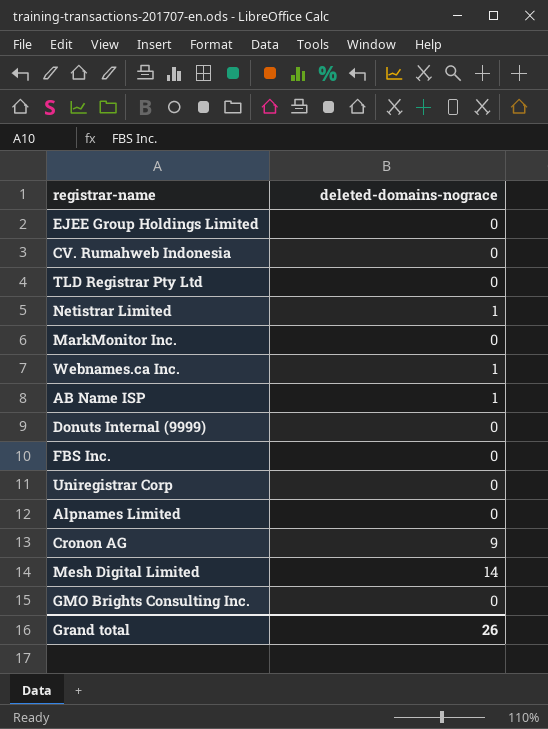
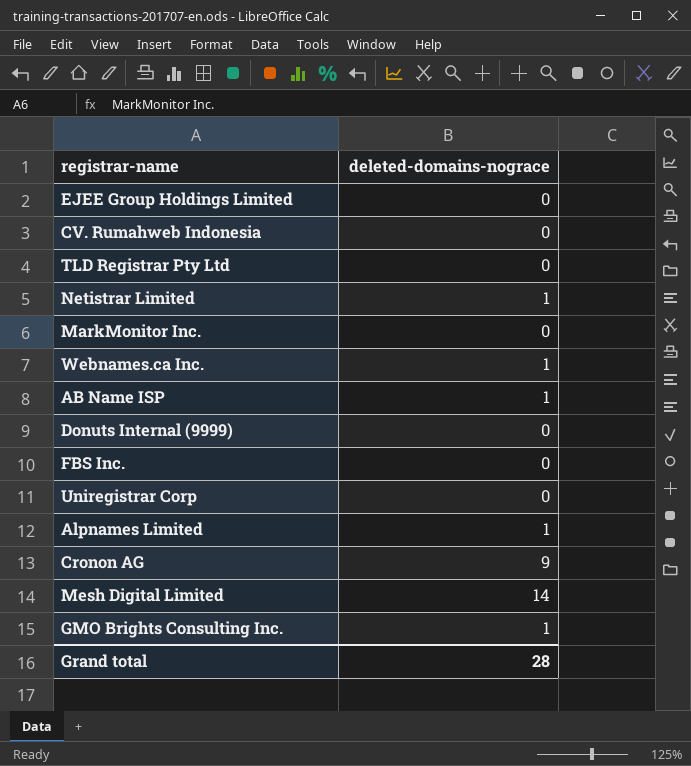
Alpnames Limited | deleted-domains-nograce: 0 -> 1
GMO Brights Consulting Inc. | deleted-domains-nograce: 0 -> 1
Grand total | deleted-domains-nograce: 26 -> 28

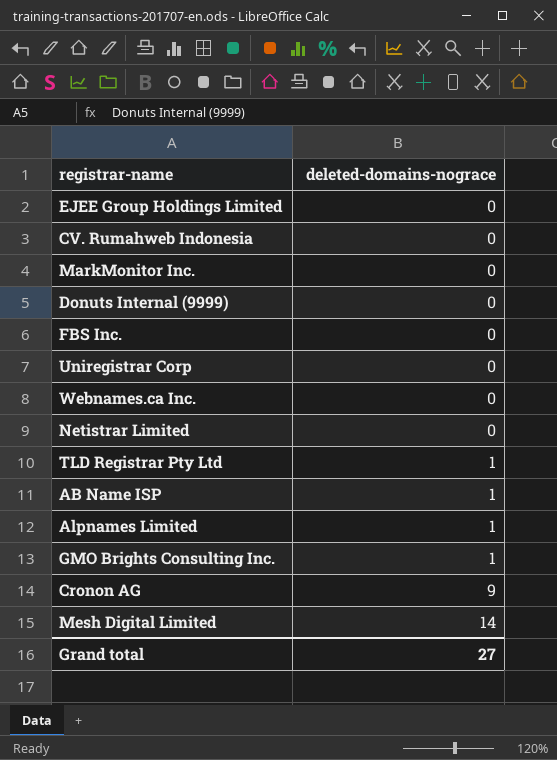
row order: none -> deleted-domains-nograce ascending
Webnames.ca Inc. | deleted-domains-nograce: 1 -> 0
Netistrar Limited | deleted-domains-nograce: 1 -> 0
TLD Registrar Pty Ltd | deleted-domains-nograce: 0 -> 1
Grand total | deleted-domains-nograce: 28 -> 27

